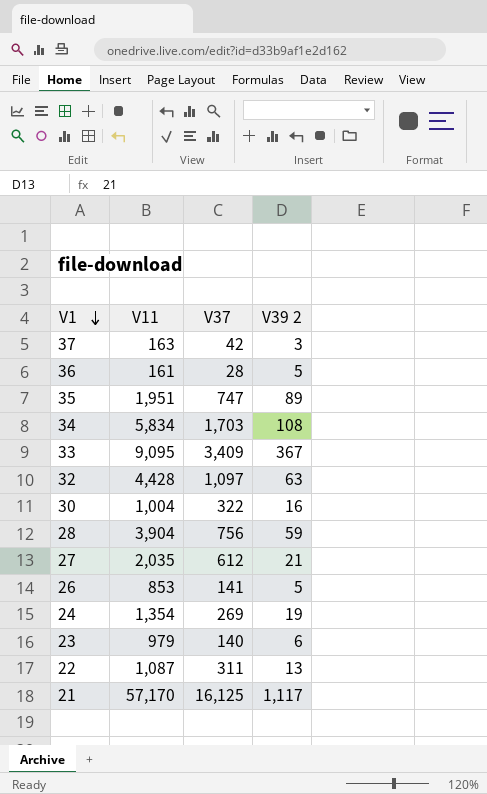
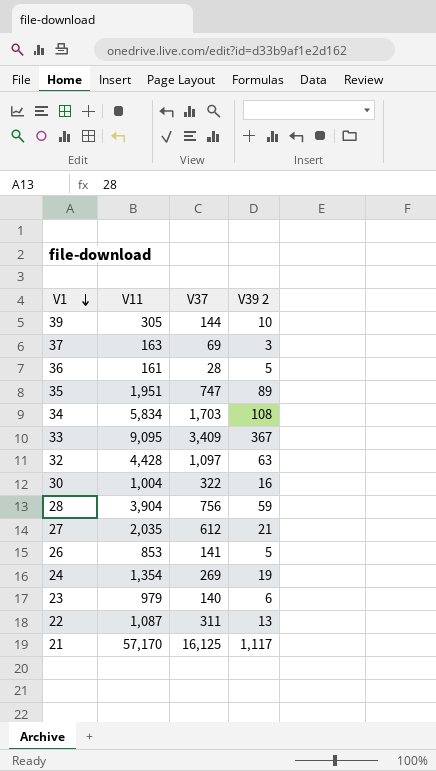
row 39: none -> 305 | 144 | 10
37 | V37: 42 -> 69

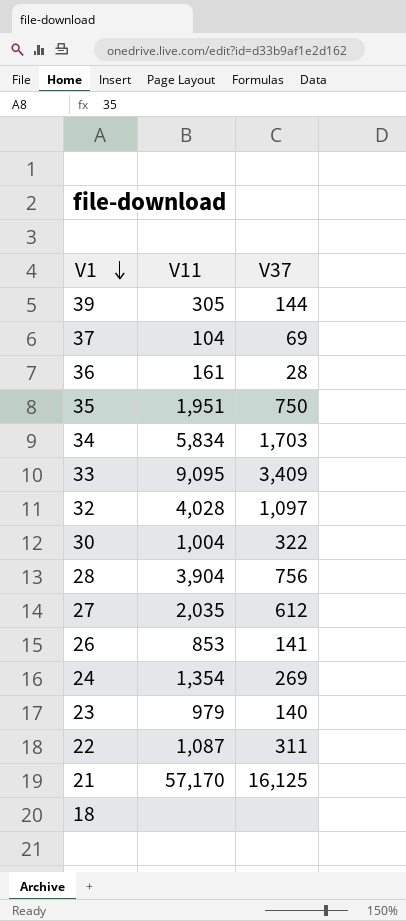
column V39 2 | position: 4 -> none
37 | V11: 163 -> 104
35 | V37: 747 -> 750
32 | V11: 4,428 -> 4,028
row 18: none -> none | none

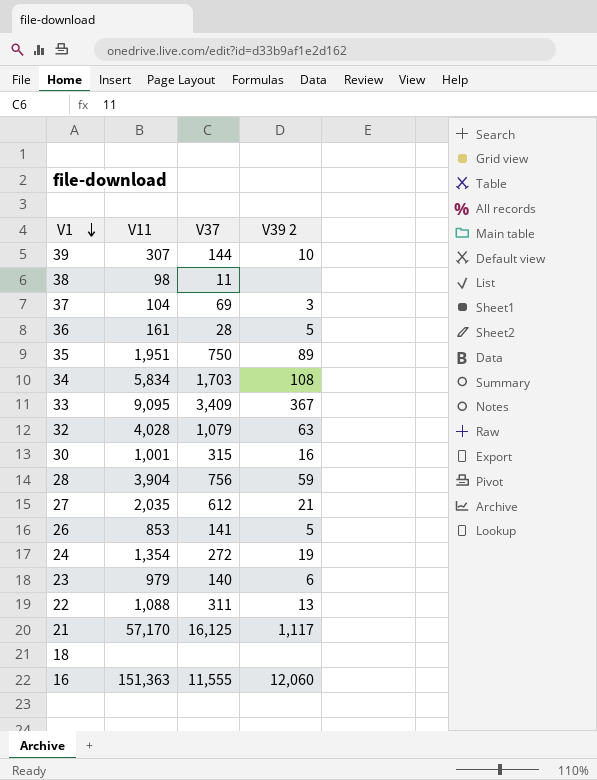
column V39 2 | position: none -> 4
39 | V11: 305 -> 307
row 38: none -> 98 | 11 | none
32 | V37: 1,097 -> 1,079
30 | V11: 1,004 -> 1,001
30 | V37: 322 -> 315
24 | V37: 269 -> 272
22 | V11: 1,087 -> 1,088
row 16: none -> 151,363 | 11,555 | 12,060

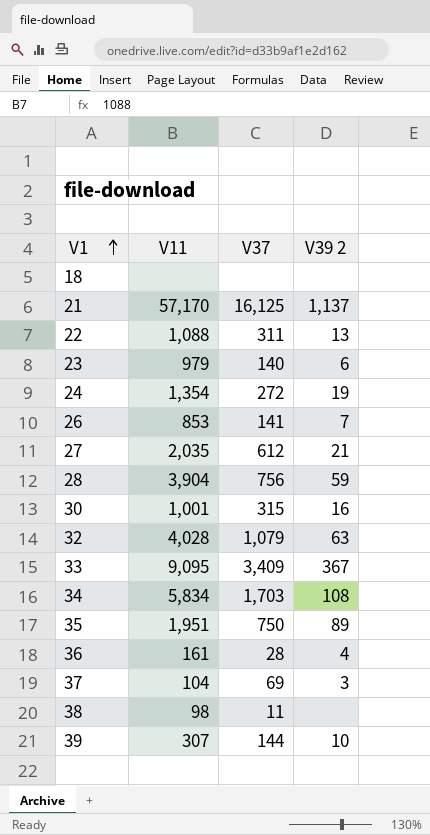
row order: V1 descending -> V1 ascending
row 16: 151,363 | 11,555 | 12,060 -> none
21 | V39 2: 1,117 -> 1,137
26 | V39 2: 5 -> 7
36 | V39 2: 5 -> 4

